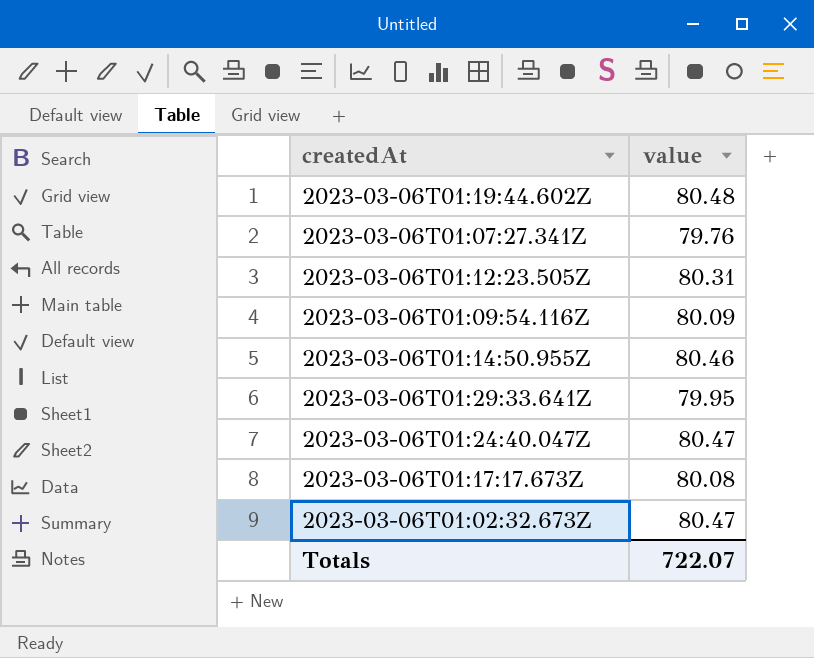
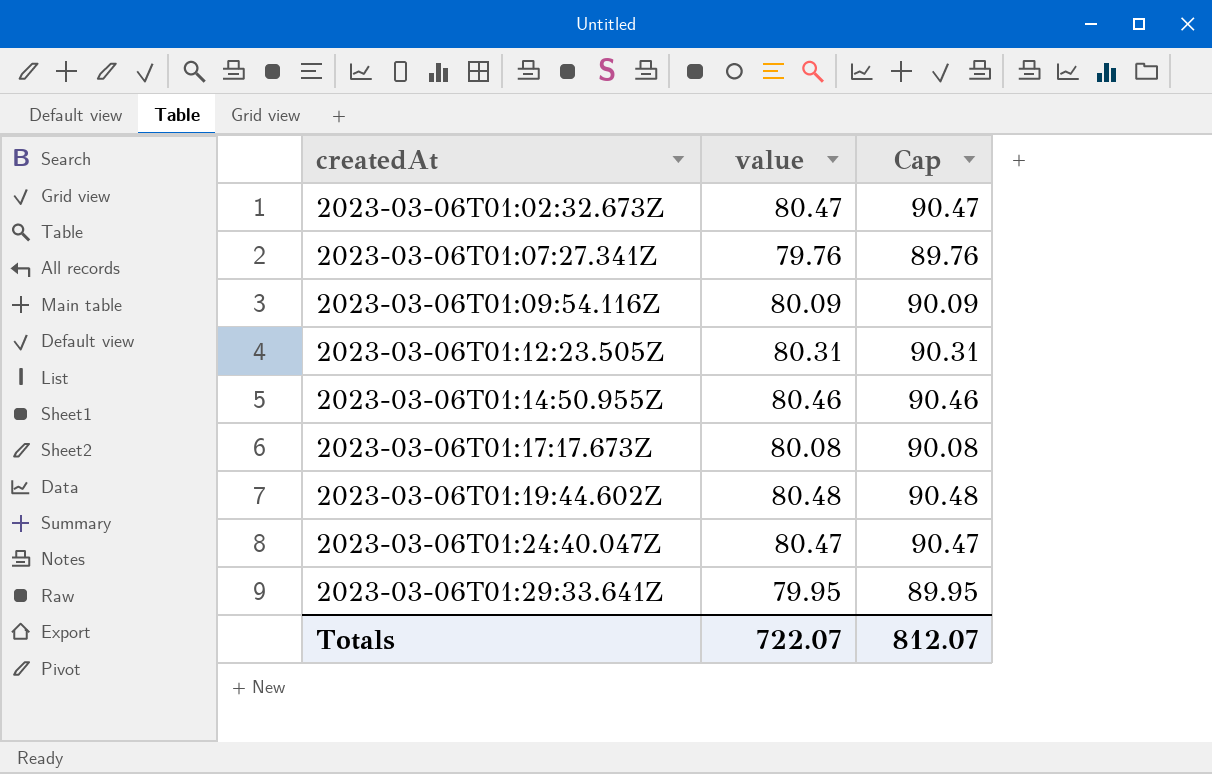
row order: none -> createdAt ascending
column Cap | formula: none -> [value] + 10

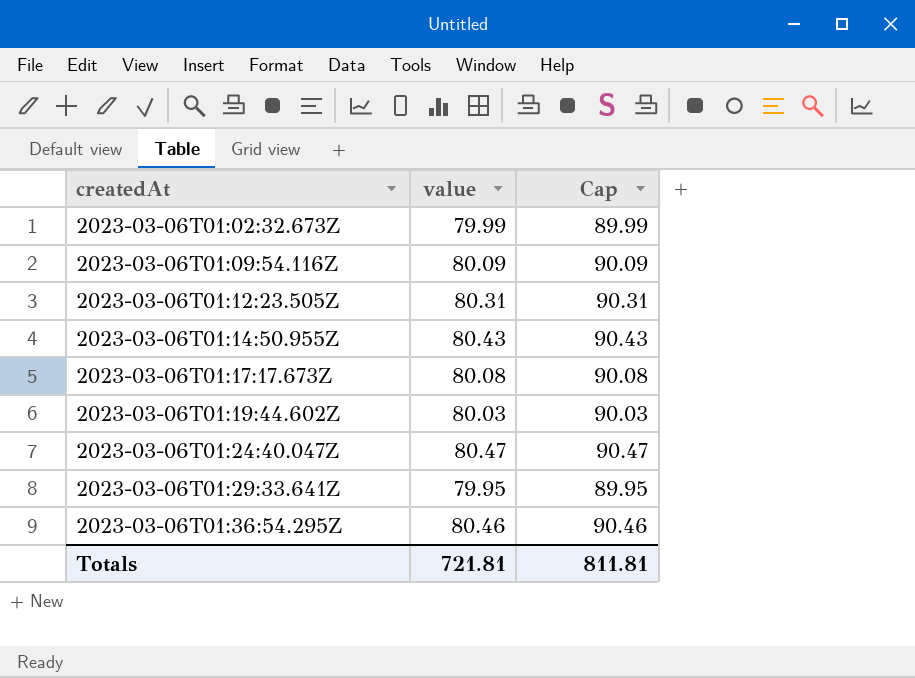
row 2023-03-06T01:07:27.341Z: 79.76 | 89.76 -> none
2023-03-06T01:02:32.673Z | value: 80.47 -> 79.99
2023-03-06T01:02:32.673Z | Cap: 90.47 -> 89.99
2023-03-06T01:14:50.955Z | value: 80.46 -> 80.43
2023-03-06T01:14:50.955Z | Cap: 90.46 -> 90.43
2023-03-06T01:19:44.602Z | value: 80.48 -> 80.03
2023-03-06T01:19:44.602Z | Cap: 90.48 -> 90.03
row 2023-03-06T01:36:54.295Z: none -> 80.46 | 90.46
Totals | value: 722.07 -> 721.81
Totals | Cap: 812.07 -> 811.81

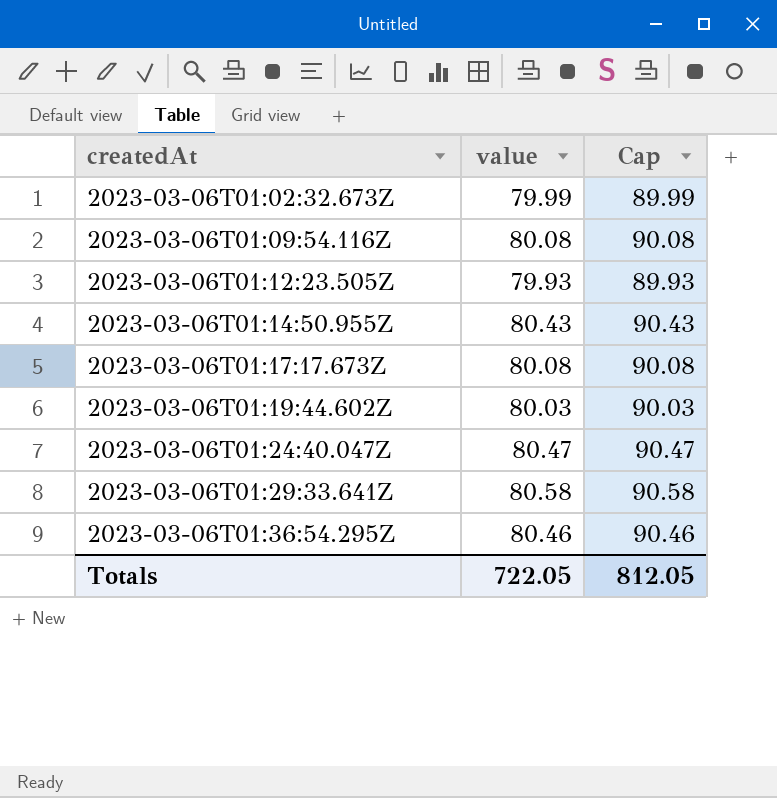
2023-03-06T01:09:54.116Z | value: 80.09 -> 80.08
2023-03-06T01:09:54.116Z | Cap: 90.09 -> 90.08
2023-03-06T01:12:23.505Z | value: 80.31 -> 79.93
2023-03-06T01:12:23.505Z | Cap: 90.31 -> 89.93
2023-03-06T01:29:33.641Z | value: 79.95 -> 80.58
2023-03-06T01:29:33.641Z | Cap: 89.95 -> 90.58
Totals | value: 721.81 -> 722.05
Totals | Cap: 811.81 -> 812.05

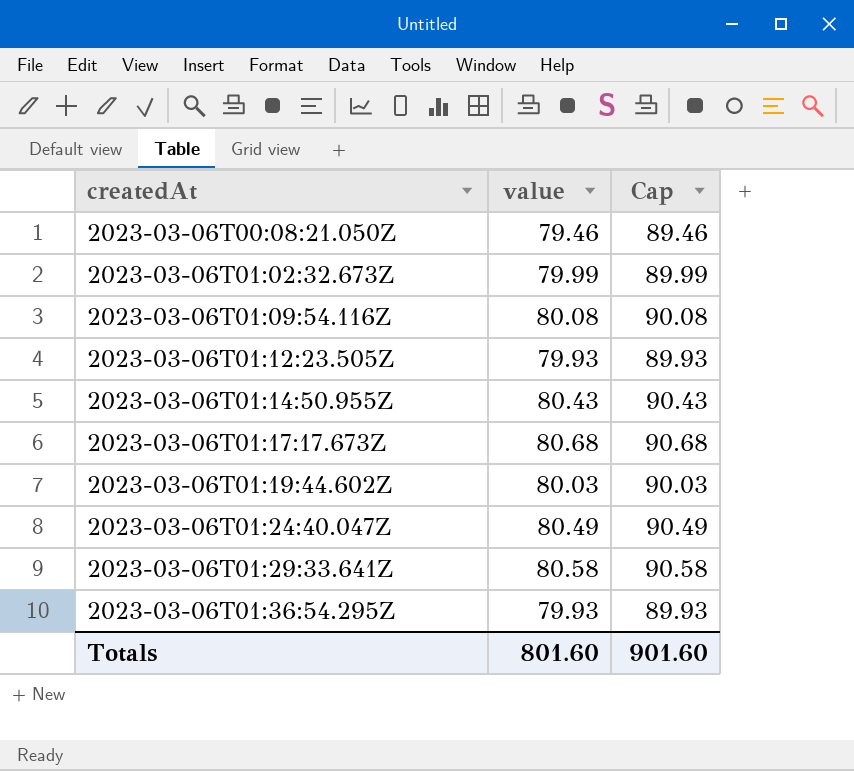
row 2023-03-06T00:08:21.050Z: none -> 79.46 | 89.46
2023-03-06T01:17:17.673Z | value: 80.08 -> 80.68
2023-03-06T01:17:17.673Z | Cap: 90.08 -> 90.68
2023-03-06T01:24:40.047Z | value: 80.47 -> 80.49
2023-03-06T01:24:40.047Z | Cap: 90.47 -> 90.49
2023-03-06T01:36:54.295Z | value: 80.46 -> 79.93
2023-03-06T01:36:54.295Z | Cap: 90.46 -> 89.93
Totals | value: 722.05 -> 801.60
Totals | Cap: 812.05 -> 901.60

